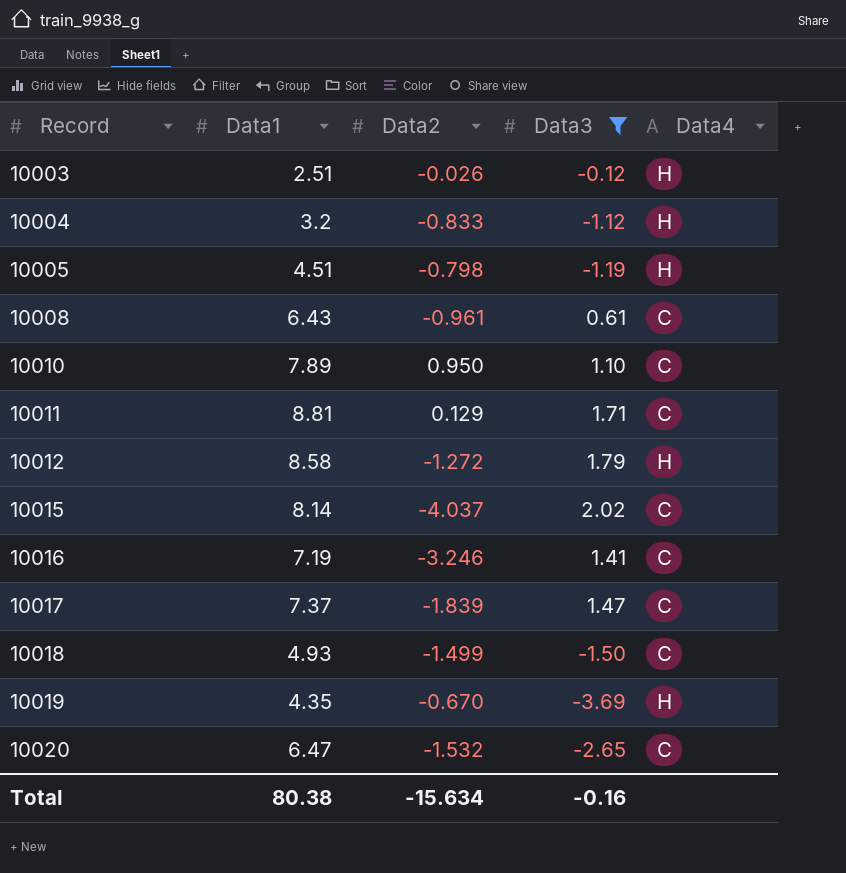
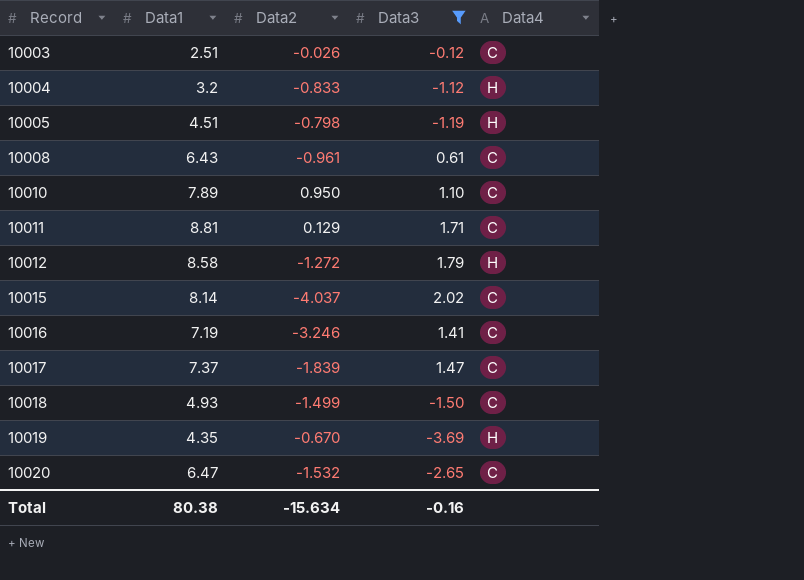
10003 | Data4: H -> C

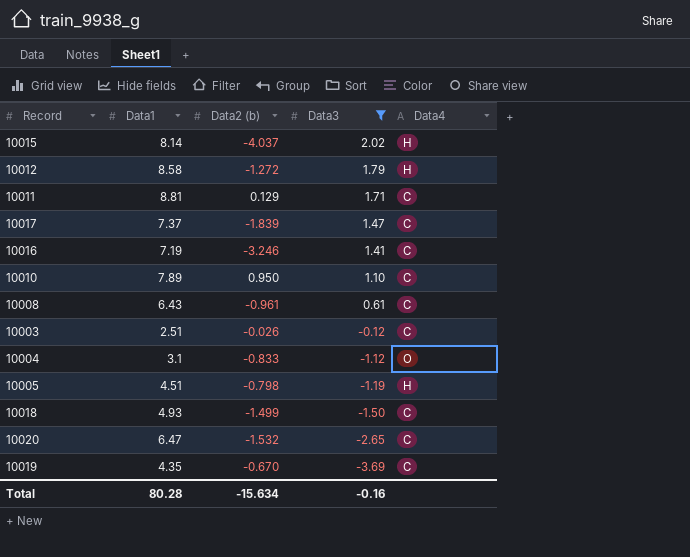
row order: Record ascending -> Data3 descending
column name: Data2 -> Data2 (b)
10015 | Data4: C -> H
10004 | Data1: 3.2 -> 3.1
10004 | Data4: H -> O
10019 | Data4: H -> C
Total | Data1: 80.38 -> 80.28

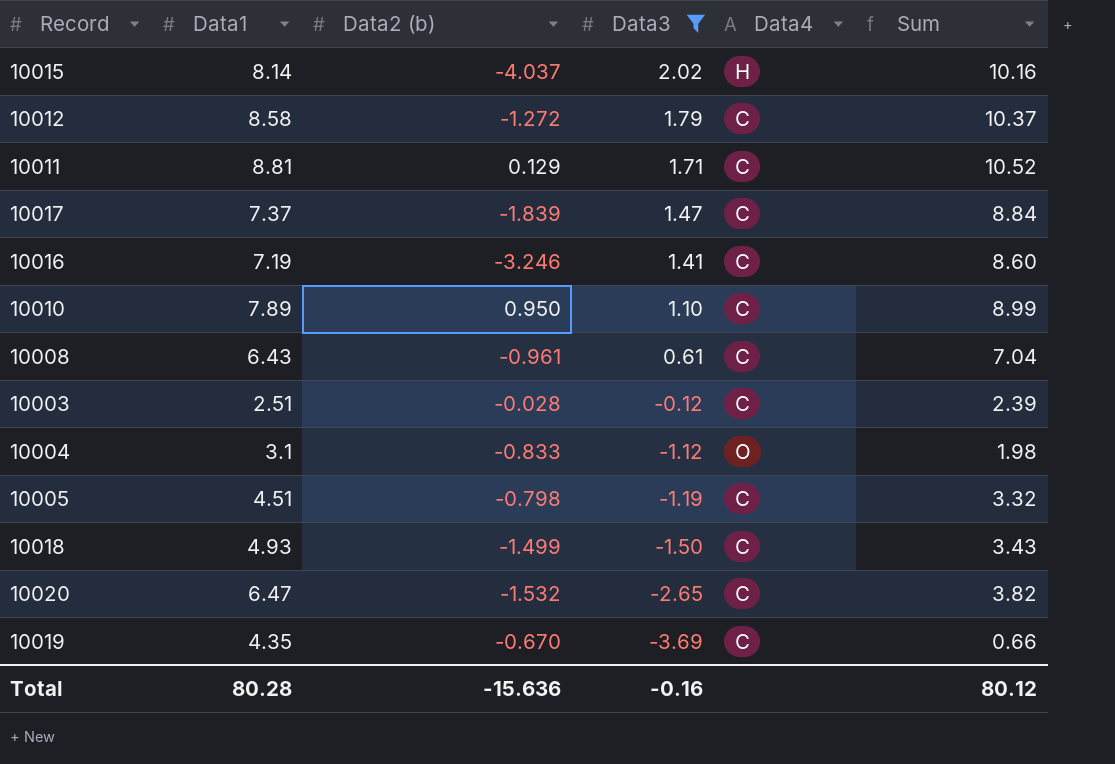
column Sum | formula: none -> [Data1] + [Data3]
10012 | Data4: H -> C
10003 | Data2 (b): -0.026 -> -0.028
10005 | Data4: H -> C
Total | Data2 (b): -15.634 -> -15.636

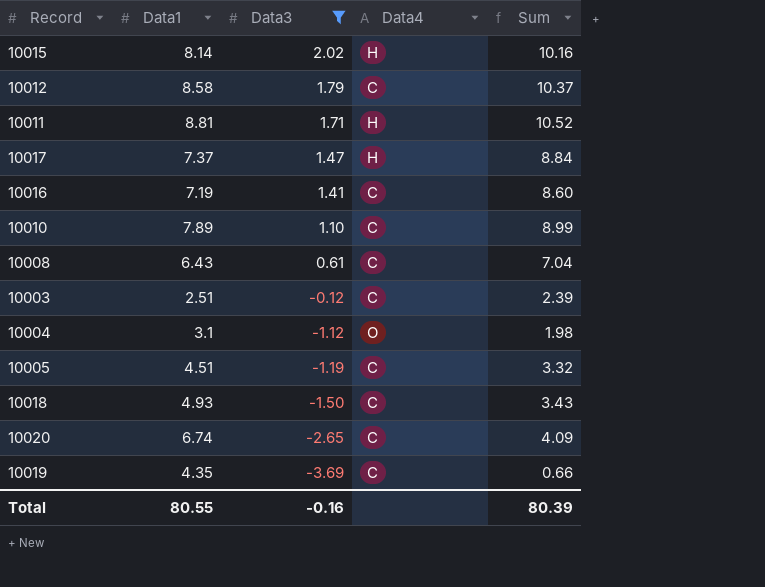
column Data2 (b) | position: 3 -> none
10011 | Data4: C -> H
10017 | Data4: C -> H
10020 | Data1: 6.47 -> 6.74
10020 | Sum: 3.82 -> 4.09
Total | Data1: 80.28 -> 80.55
Total | Sum: 80.12 -> 80.39

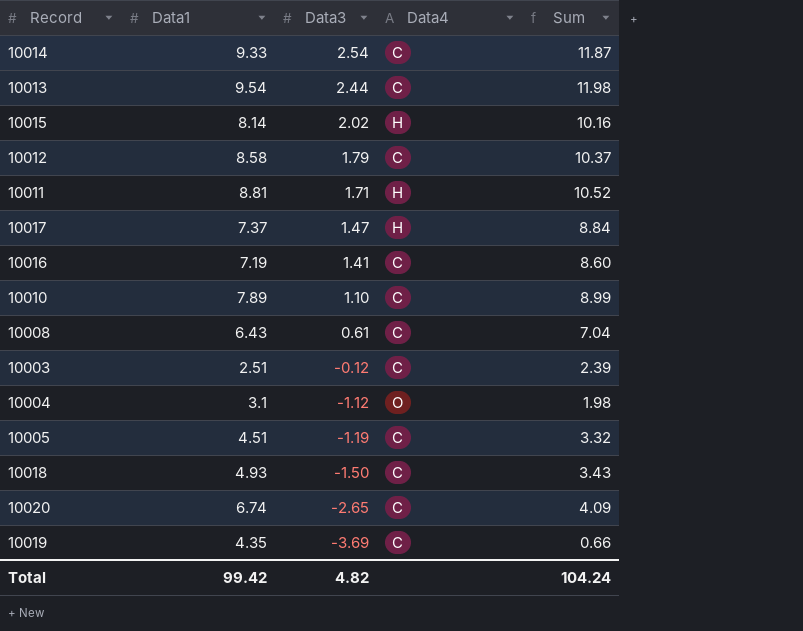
filter: Data3 <= 2.02 -> none
Total | Data1: 80.55 -> 99.42
Total | Data3: -0.16 -> 4.82
Total | Sum: 80.39 -> 104.24

